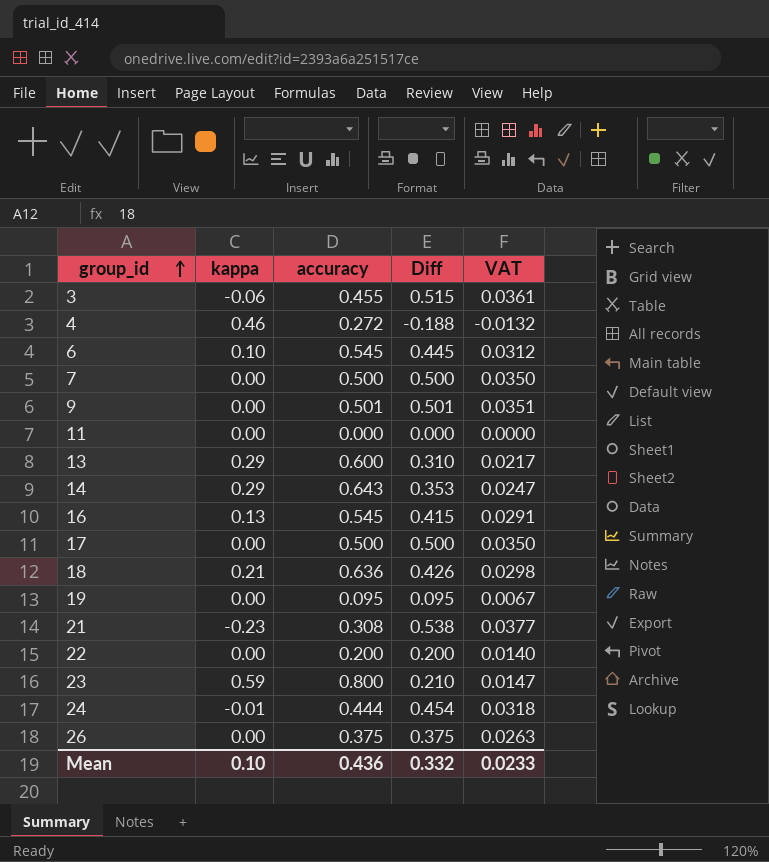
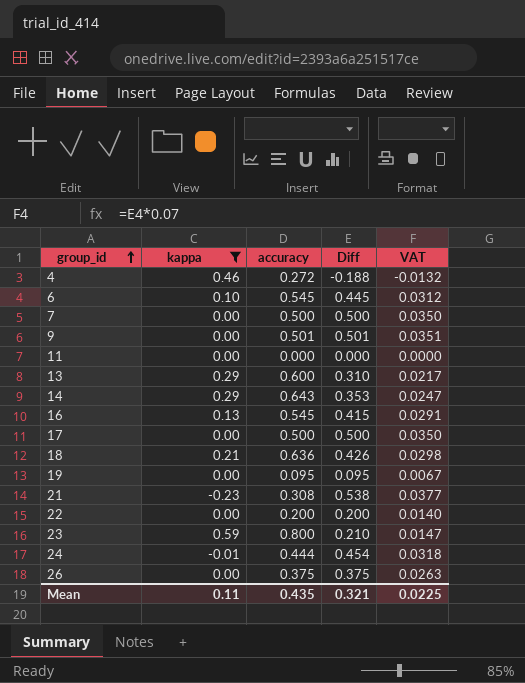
filter: none -> kappa != -0.06
Mean | kappa: 0.10 -> 0.11
Mean | accuracy: 0.436 -> 0.435
Mean | Diff: 0.332 -> 0.321
Mean | VAT: 0.0233 -> 0.0225

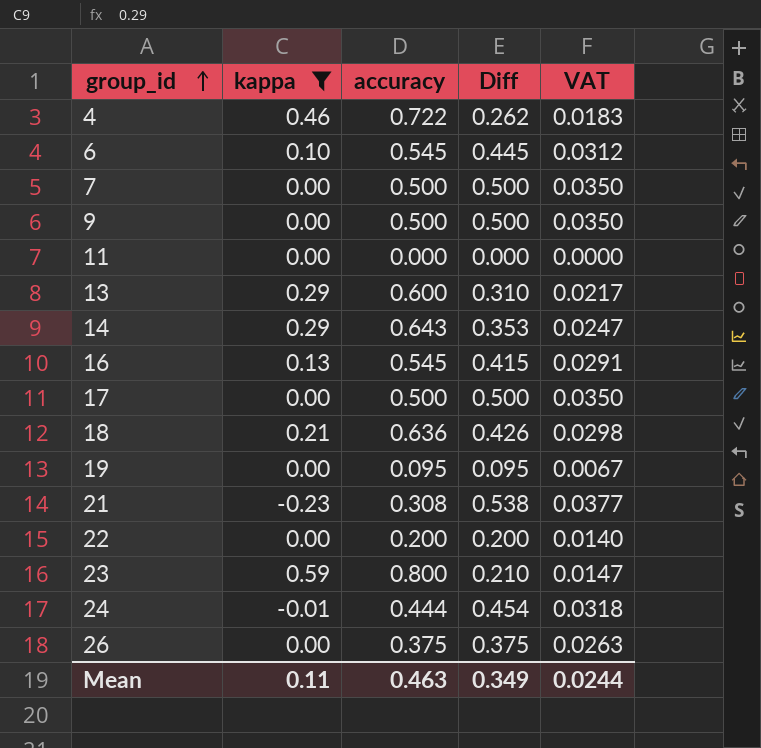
4 | accuracy: 0.272 -> 0.722
4 | Diff: -0.188 -> 0.262
4 | VAT: -0.0132 -> 0.0183
9 | accuracy: 0.501 -> 0.500
9 | Diff: 0.501 -> 0.500
9 | VAT: 0.0351 -> 0.0350
Mean | accuracy: 0.435 -> 0.463
Mean | Diff: 0.321 -> 0.349
Mean | VAT: 0.0225 -> 0.0244

